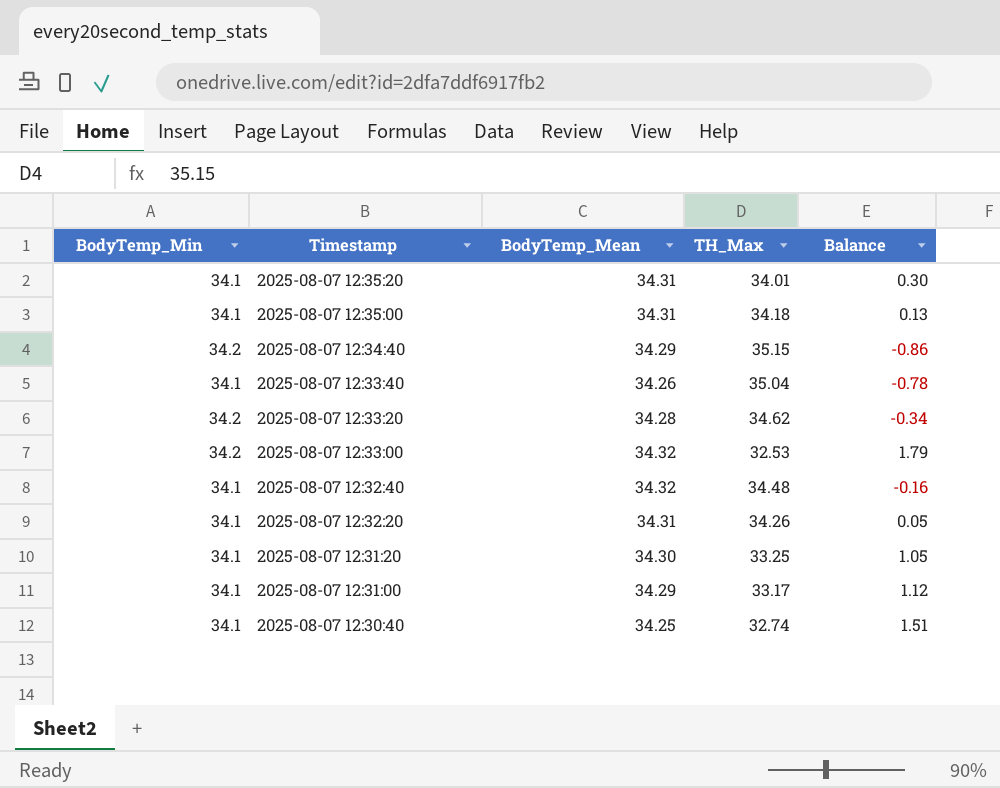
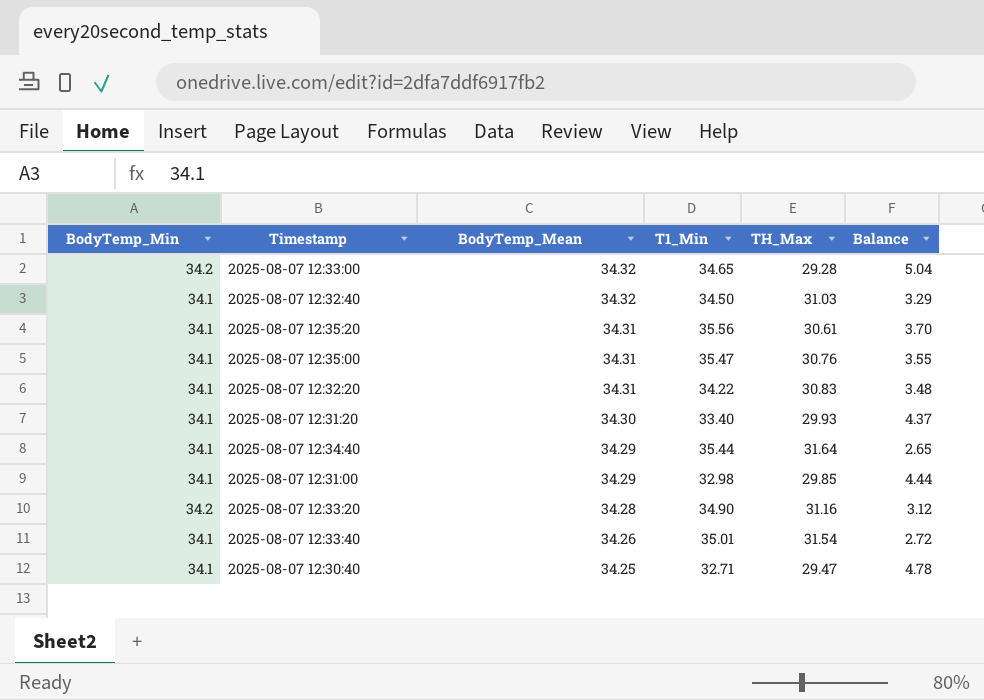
row order: Timestamp descending -> BodyTemp_Mean descending
column T1_Min | position: none -> 4
2025-08-07 12:33:00 | TH_Max: 32.53 -> 29.28
2025-08-07 12:33:00 | Balance: 1.79 -> 5.04
2025-08-07 12:32:40 | TH_Max: 34.48 -> 31.03
2025-08-07 12:32:40 | Balance: -0.16 -> 3.29
2025-08-07 12:35:20 | TH_Max: 34.01 -> 30.61
2025-08-07 12:35:20 | Balance: 0.30 -> 3.70
2025-08-07 12:35:00 | TH_Max: 34.18 -> 30.76
2025-08-07 12:35:00 | Balance: 0.13 -> 3.55
2025-08-07 12:32:20 | TH_Max: 34.26 -> 30.83
2025-08-07 12:32:20 | Balance: 0.05 -> 3.48
2025-08-07 12:31:20 | TH_Max: 33.25 -> 29.93
2025-08-07 12:31:20 | Balance: 1.05 -> 4.37
2025-08-07 12:34:40 | BodyTemp_Min: 34.2 -> 34.1
2025-08-07 12:34:40 | TH_Max: 35.15 -> 31.64
2025-08-07 12:34:40 | Balance: -0.86 -> 2.65
2025-08-07 12:31:00 | TH_Max: 33.17 -> 29.85
2025-08-07 12:31:00 | Balance: 1.12 -> 4.44
2025-08-07 12:33:20 | TH_Max: 34.62 -> 31.16
2025-08-07 12:33:20 | Balance: -0.34 -> 3.12
2025-08-07 12:33:40 | TH_Max: 35.04 -> 31.54
2025-08-07 12:33:40 | Balance: -0.78 -> 2.72
2025-08-07 12:30:40 | TH_Max: 32.74 -> 29.47
2025-08-07 12:30:40 | Balance: 1.51 -> 4.78

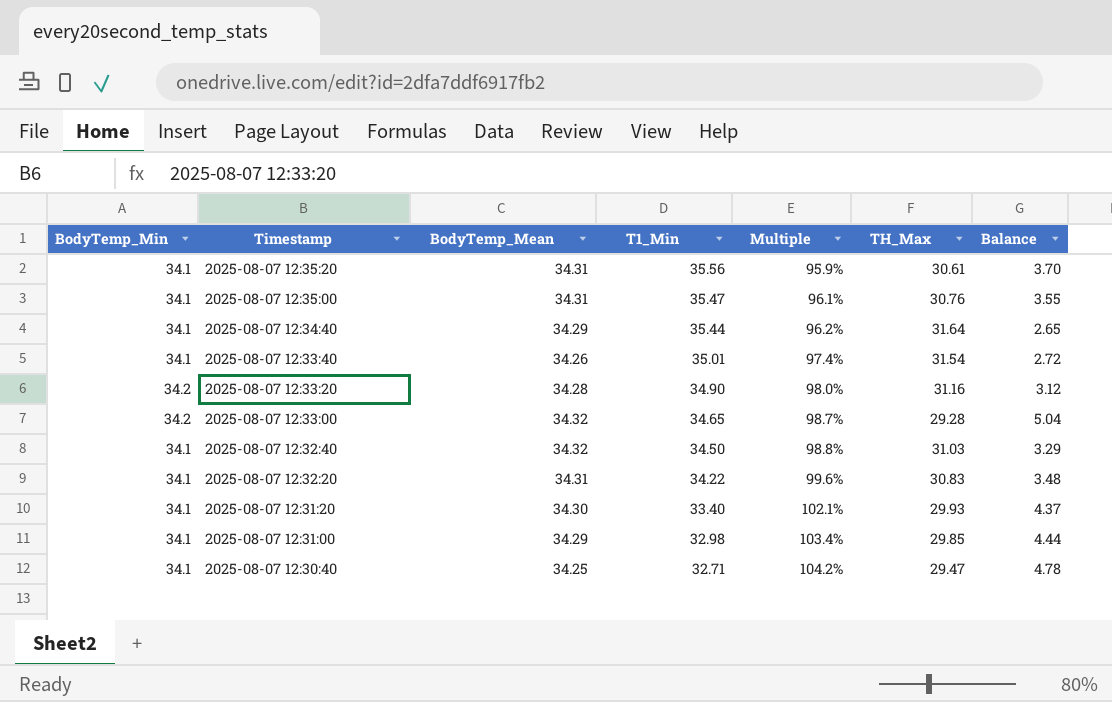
row order: BodyTemp_Mean descending -> Timestamp descending
column Multiple | formula: none -> [BodyTemp_Min] / [T1_Min]

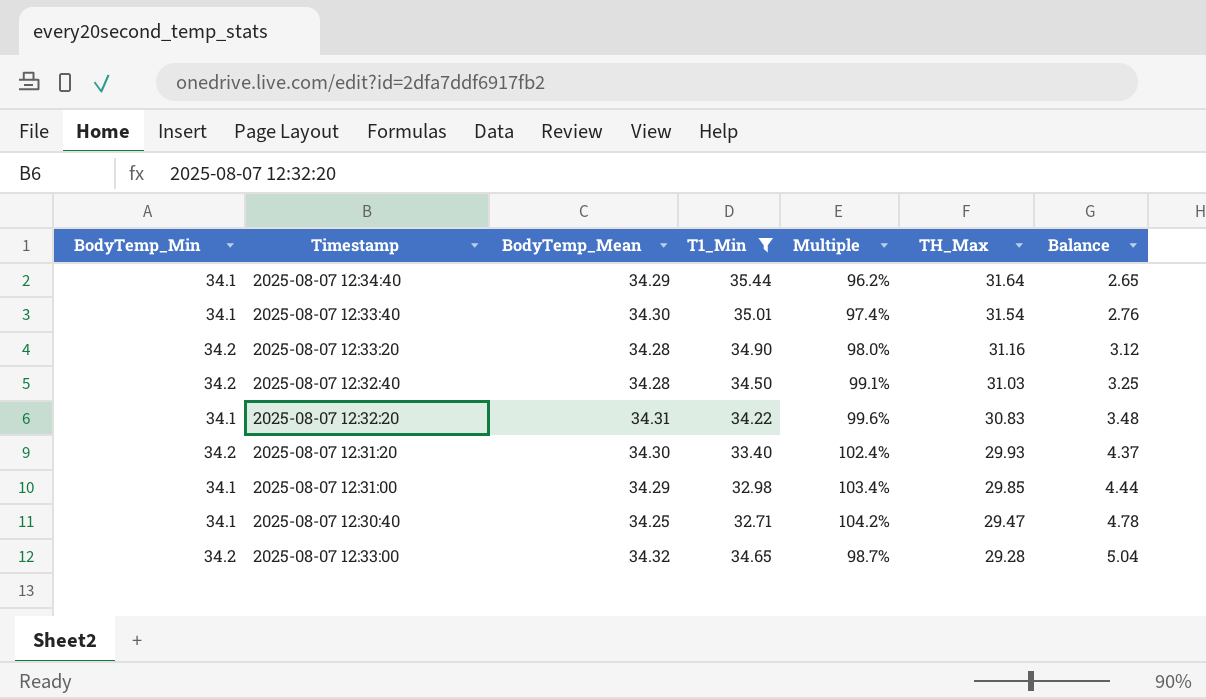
filter: none -> T1_Min <= 35.44
row order: Timestamp descending -> TH_Max descending
2025-08-07 12:33:40 | BodyTemp_Mean: 34.26 -> 34.30
2025-08-07 12:33:40 | Balance: 2.72 -> 2.76
2025-08-07 12:32:40 | BodyTemp_Min: 34.1 -> 34.2
2025-08-07 12:32:40 | BodyTemp_Mean: 34.32 -> 34.28
2025-08-07 12:32:40 | Multiple: 98.8% -> 99.1%
2025-08-07 12:32:40 | Balance: 3.29 -> 3.25
2025-08-07 12:31:20 | BodyTemp_Min: 34.1 -> 34.2
2025-08-07 12:31:20 | Multiple: 102.1% -> 102.4%

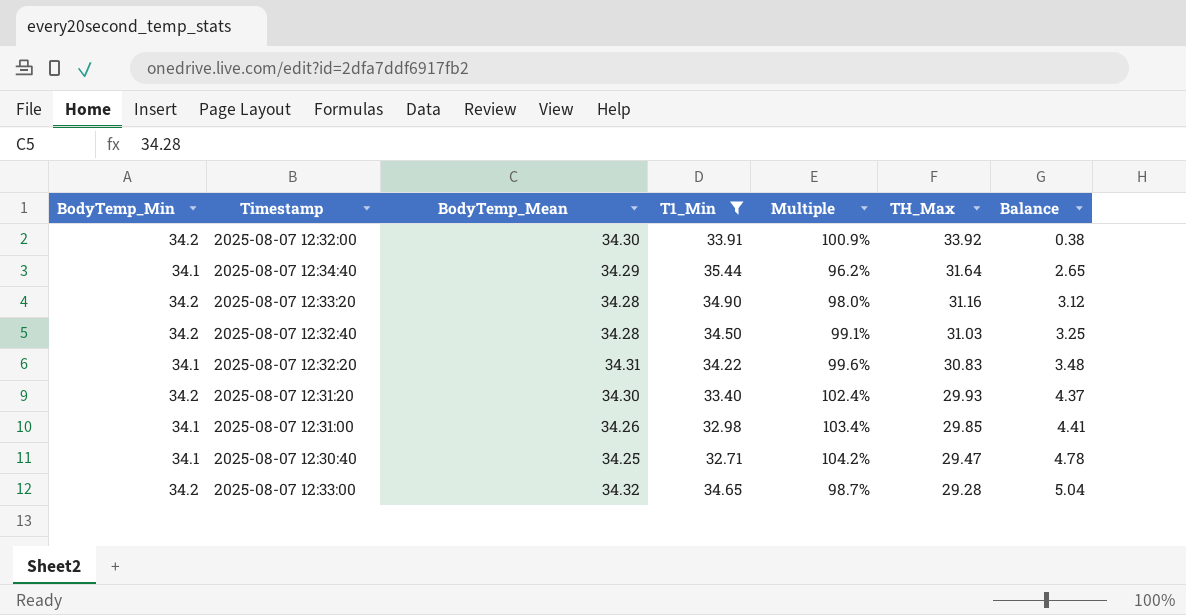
row 2025-08-07 12:33:40: 34.1 | 34.30 | 35.01 | 97.4% | 31.54 | 2.76 -> none
row 2025-08-07 12:32:00: none -> 34.2 | 34.30 | 33.91 | 100.9% | 33.92 | 0.38
2025-08-07 12:31:00 | BodyTemp_Mean: 34.29 -> 34.26
2025-08-07 12:31:00 | Balance: 4.44 -> 4.41

